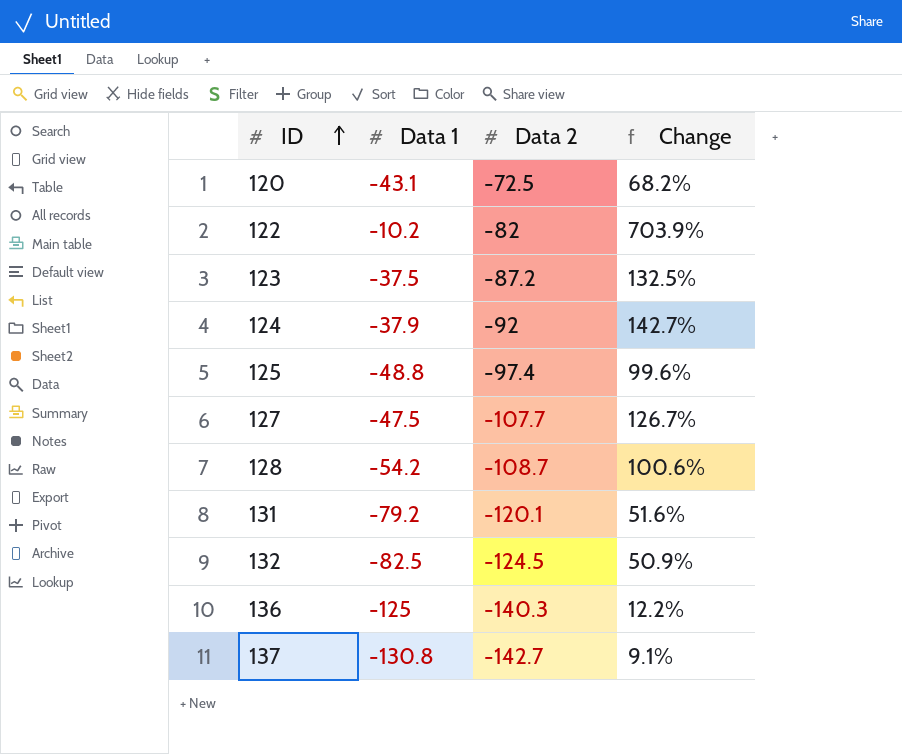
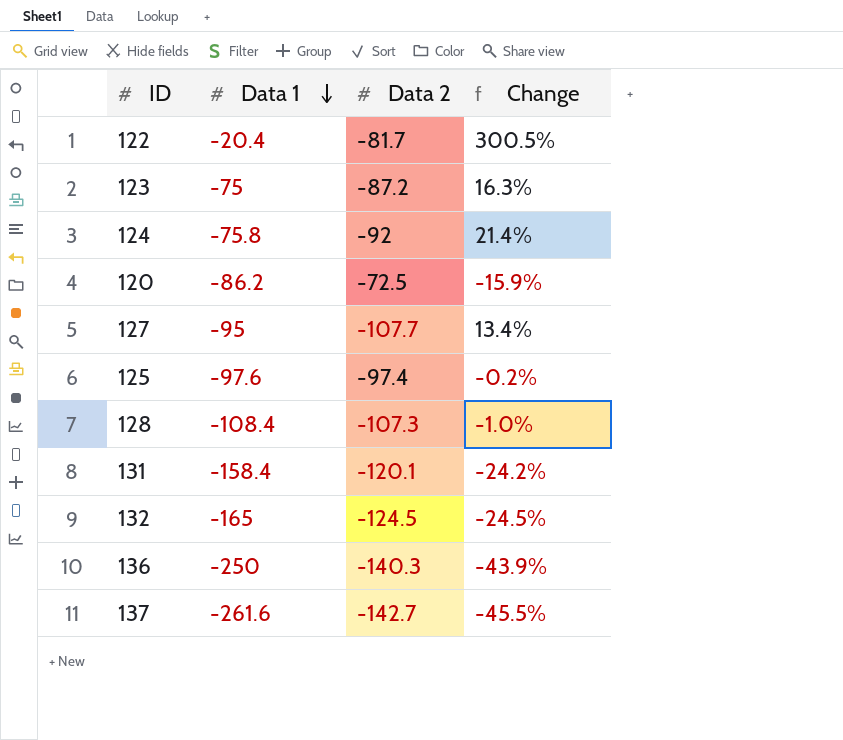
row order: ID ascending -> Data 1 descending
122 | Data 1: -10.2 -> -20.4
122 | Data 2: -82 -> -81.7
122 | Change: 703.9% -> 300.5%
123 | Data 1: -37.5 -> -75
123 | Change: 132.5% -> 16.3%
124 | Data 1: -37.9 -> -75.8
124 | Change: 142.7% -> 21.4%
120 | Data 1: -43.1 -> -86.2
120 | Change: 68.2% -> -15.9%
127 | Data 1: -47.5 -> -95
127 | Change: 126.7% -> 13.4%
125 | Data 1: -48.8 -> -97.6
125 | Change: 99.6% -> -0.2%
128 | Data 1: -54.2 -> -108.4
128 | Data 2: -108.7 -> -107.3
128 | Change: 100.6% -> -1.0%
131 | Data 1: -79.2 -> -158.4
131 | Change: 51.6% -> -24.2%
132 | Data 1: -82.5 -> -165
132 | Change: 50.9% -> -24.5%
136 | Data 1: -125 -> -250
136 | Change: 12.2% -> -43.9%
137 | Data 1: -130.8 -> -261.6
137 | Change: 9.1% -> -45.5%

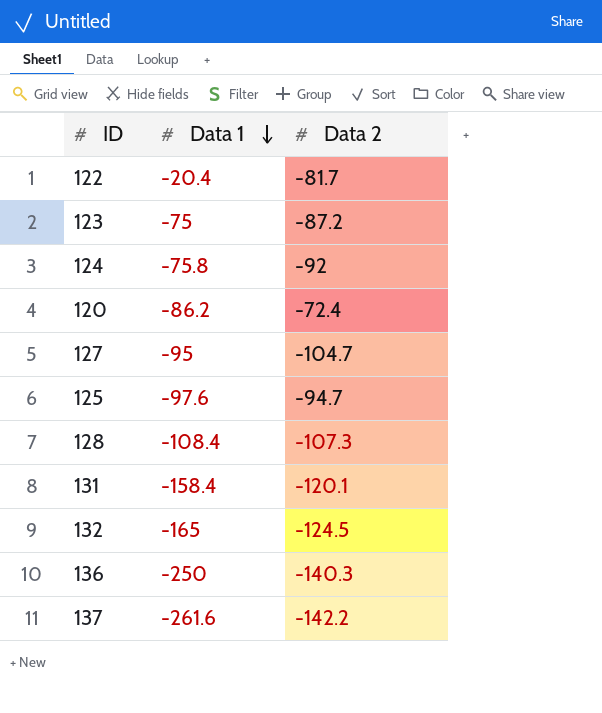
column Change | formula: ([Data 2] - [Data 1]) / [Data 1] -> none
120 | Data 2: -72.5 -> -72.4
127 | Data 2: -107.7 -> -104.7
125 | Data 2: -97.4 -> -94.7
137 | Data 2: -142.7 -> -142.2

